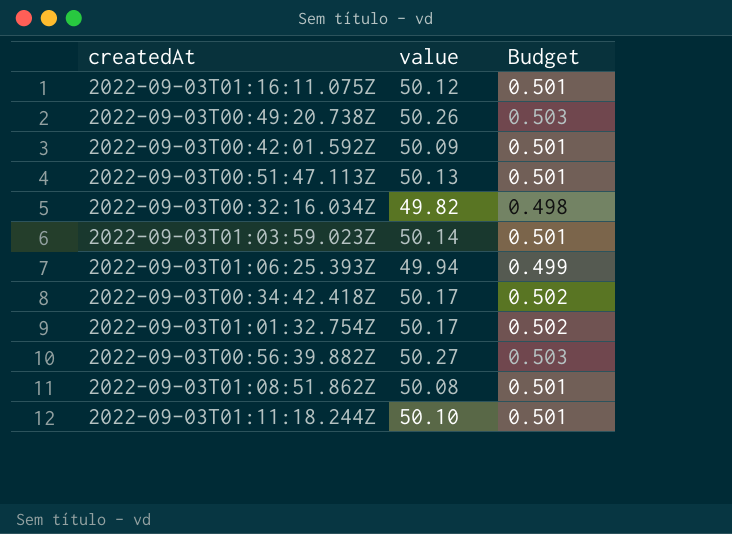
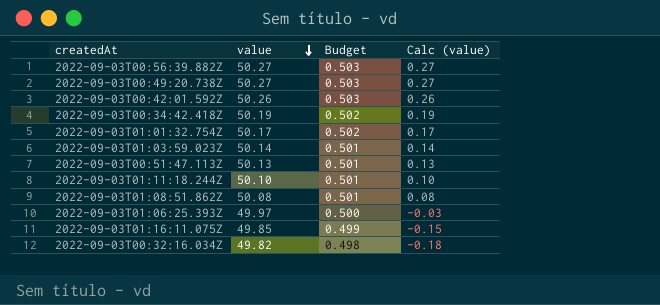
row order: none -> value descending
column Calc (value) | formula: none -> [value] - 50
2022-09-03T00:49:20.738Z | value: 50.26 -> 50.27
2022-09-03T00:42:01.592Z | value: 50.09 -> 50.26
2022-09-03T00:42:01.592Z | Budget: 0.501 -> 0.503
2022-09-03T00:34:42.418Z | value: 50.17 -> 50.19
2022-09-03T01:06:25.393Z | value: 49.94 -> 49.97
2022-09-03T01:06:25.393Z | Budget: 0.499 -> 0.500
2022-09-03T01:16:11.075Z | value: 50.12 -> 49.85
2022-09-03T01:16:11.075Z | Budget: 0.501 -> 0.499

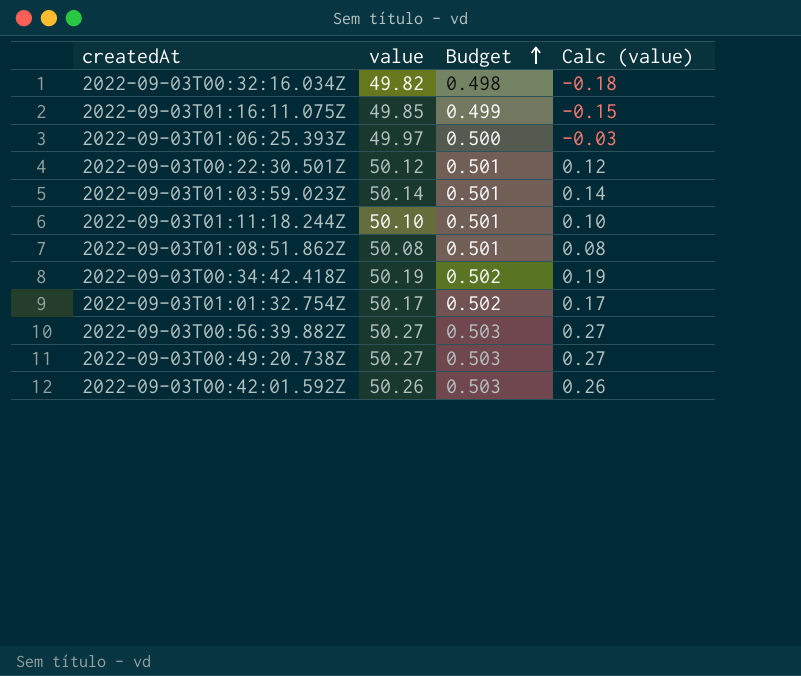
row order: value descending -> Budget ascending
row 2022-09-03T00:51:47.113Z: 50.13 | 0.501 | 0.13 -> none
row 2022-09-03T00:22:30.501Z: none -> 50.12 | 0.501 | 0.12

